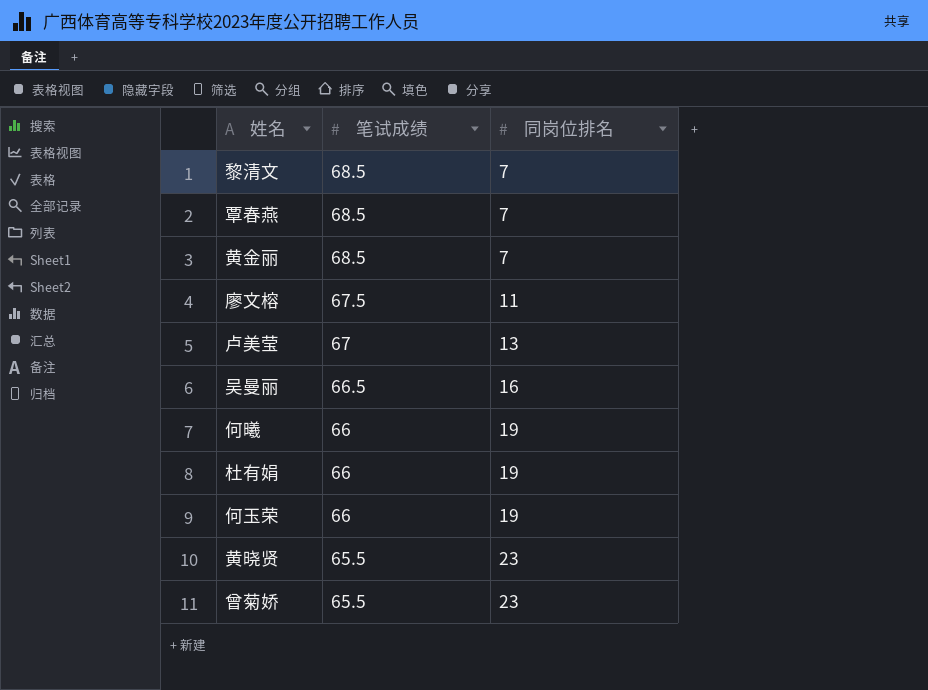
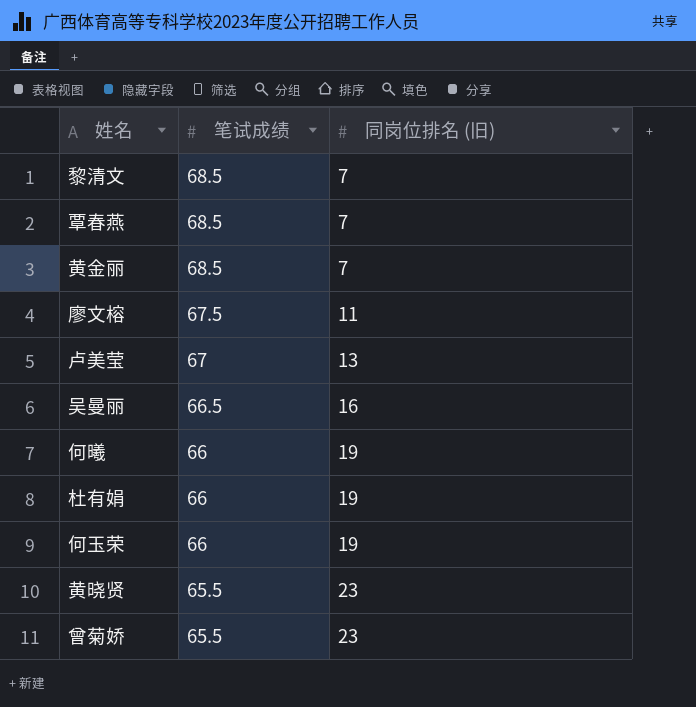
column name: 同岗位排名 -> 同岗位排名 (旧)

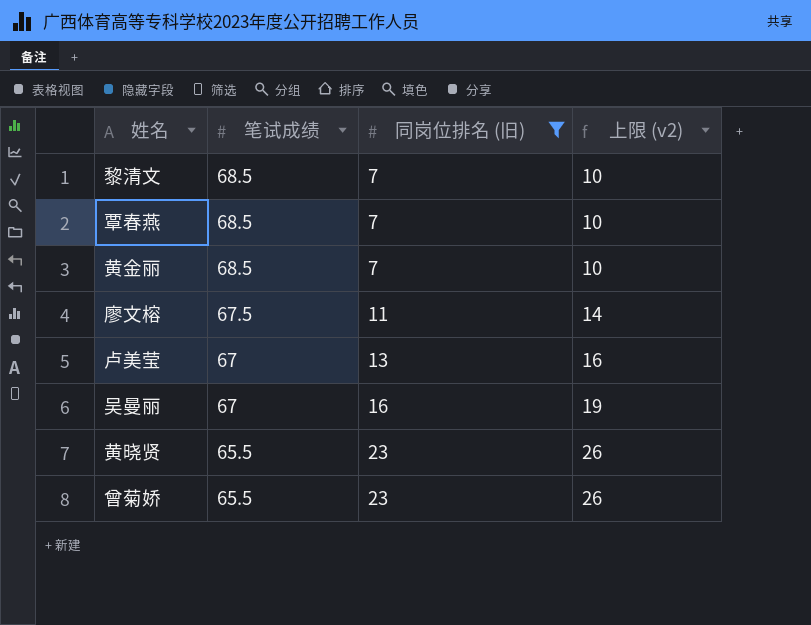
filter: none -> 同岗位排名 (旧) != 19
column 上限 (v2) | formula: none -> [同岗位排名 (旧)] + 3
吴曼丽 | 笔试成绩: 66.5 -> 67

